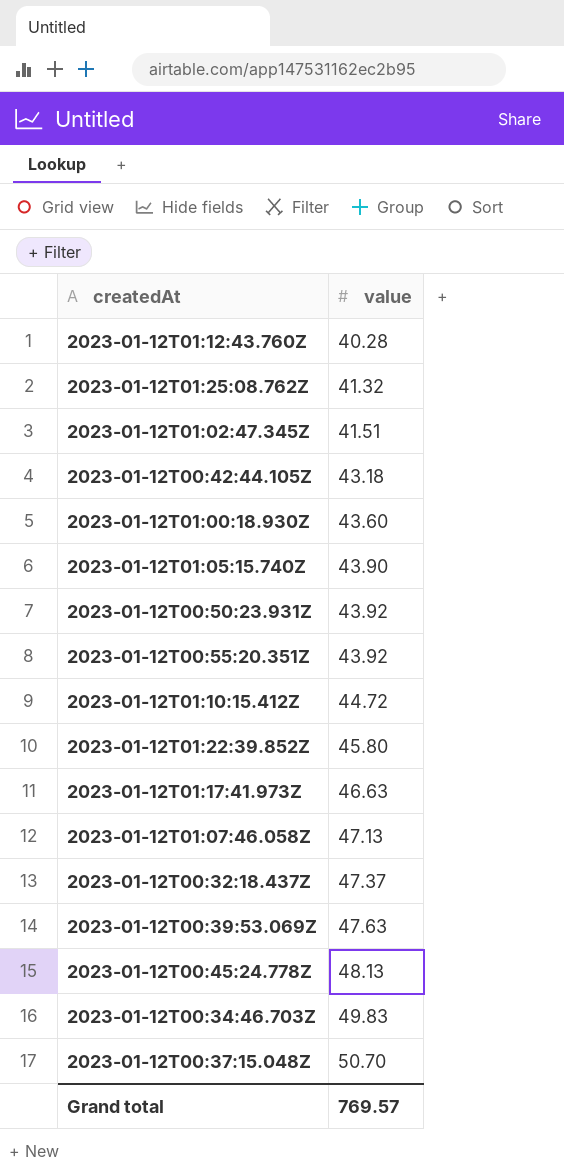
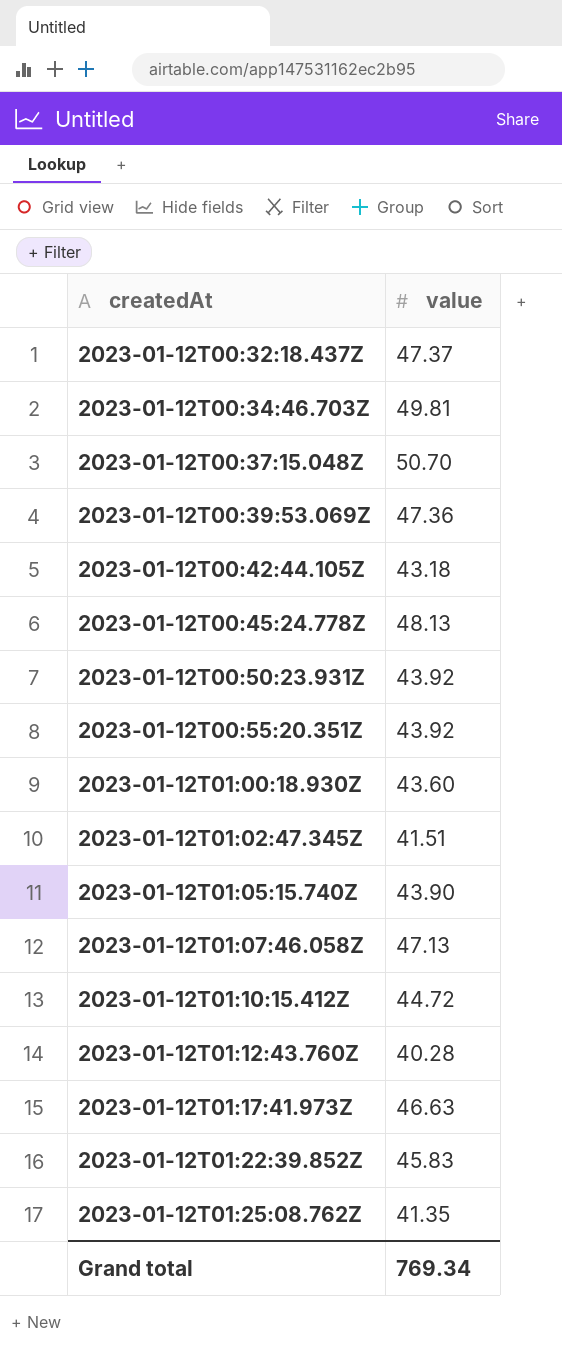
row order: value ascending -> createdAt ascending
2023-01-12T00:34:46.703Z | value: 49.83 -> 49.81
2023-01-12T00:39:53.069Z | value: 47.63 -> 47.36
2023-01-12T01:22:39.852Z | value: 45.80 -> 45.83
2023-01-12T01:25:08.762Z | value: 41.32 -> 41.35
Grand total | value: 769.57 -> 769.34

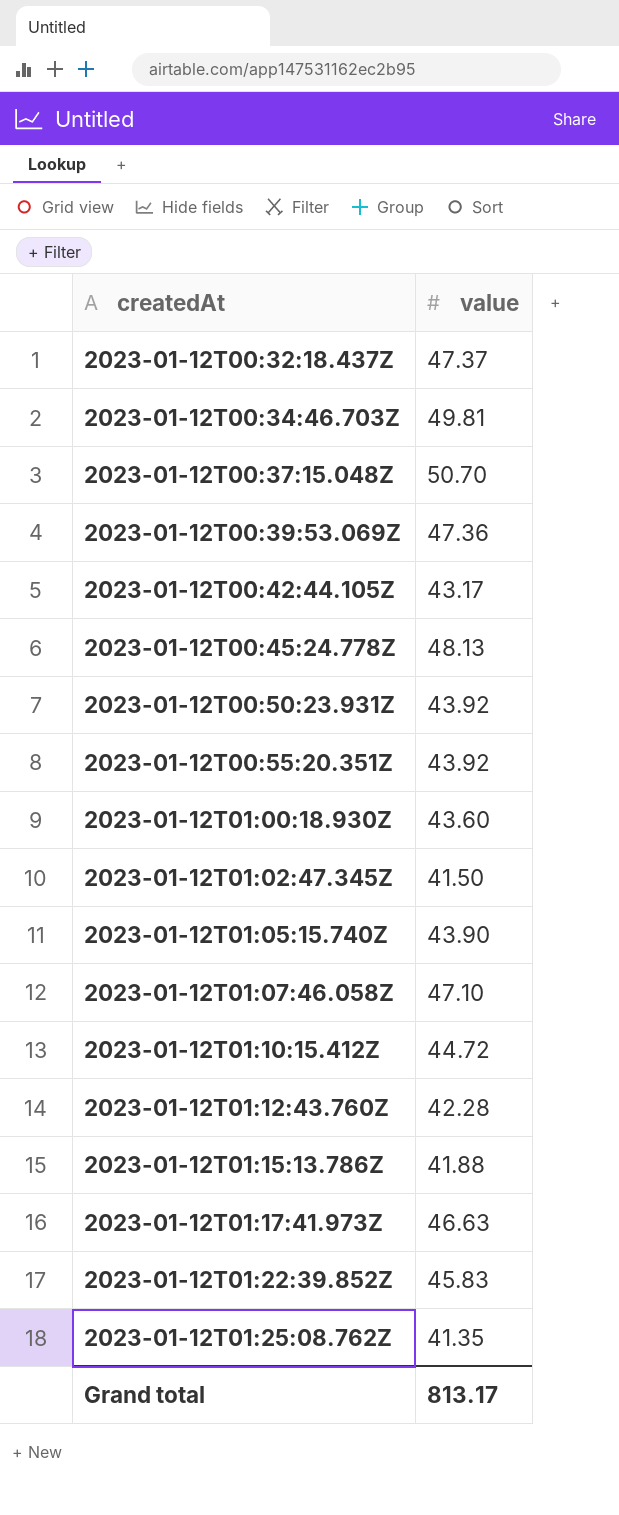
2023-01-12T00:42:44.105Z | value: 43.18 -> 43.17
2023-01-12T01:02:47.345Z | value: 41.51 -> 41.50
2023-01-12T01:07:46.058Z | value: 47.13 -> 47.10
2023-01-12T01:12:43.760Z | value: 40.28 -> 42.28
row 2023-01-12T01:15:13.786Z: none -> 41.88
Grand total | value: 769.34 -> 813.17

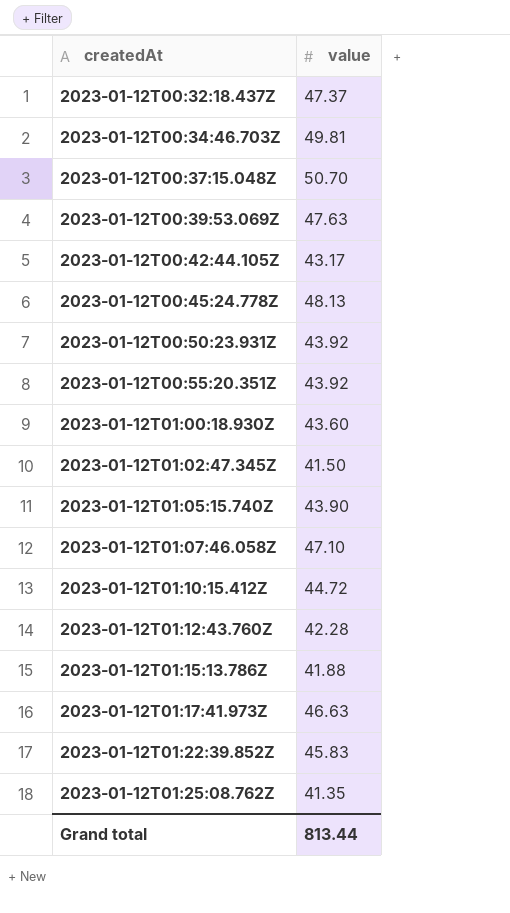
2023-01-12T00:39:53.069Z | value: 47.36 -> 47.63
Grand total | value: 813.17 -> 813.44

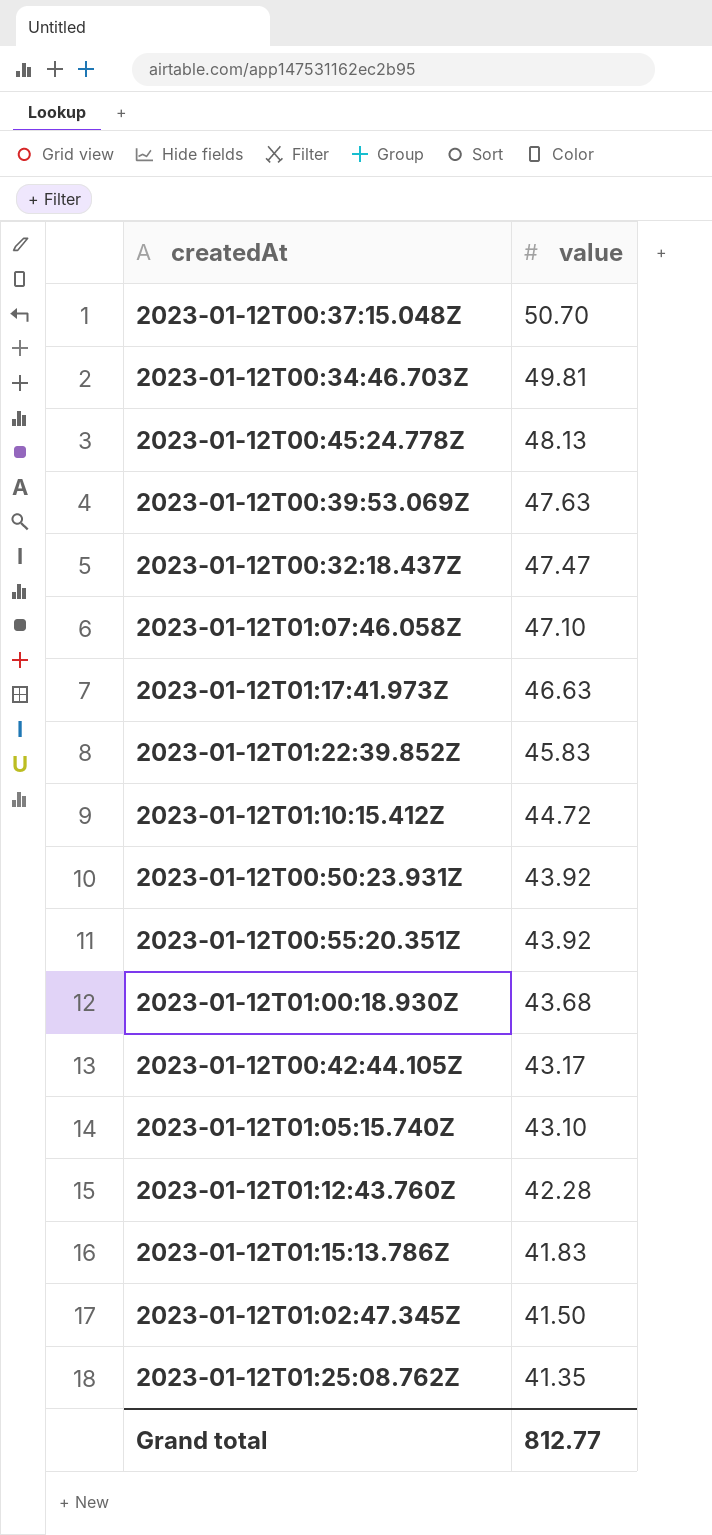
row order: createdAt ascending -> value descending
2023-01-12T00:32:18.437Z | value: 47.37 -> 47.47
2023-01-12T01:00:18.930Z | value: 43.60 -> 43.68
2023-01-12T01:05:15.740Z | value: 43.90 -> 43.10
2023-01-12T01:15:13.786Z | value: 41.88 -> 41.83
Grand total | value: 813.44 -> 812.77

